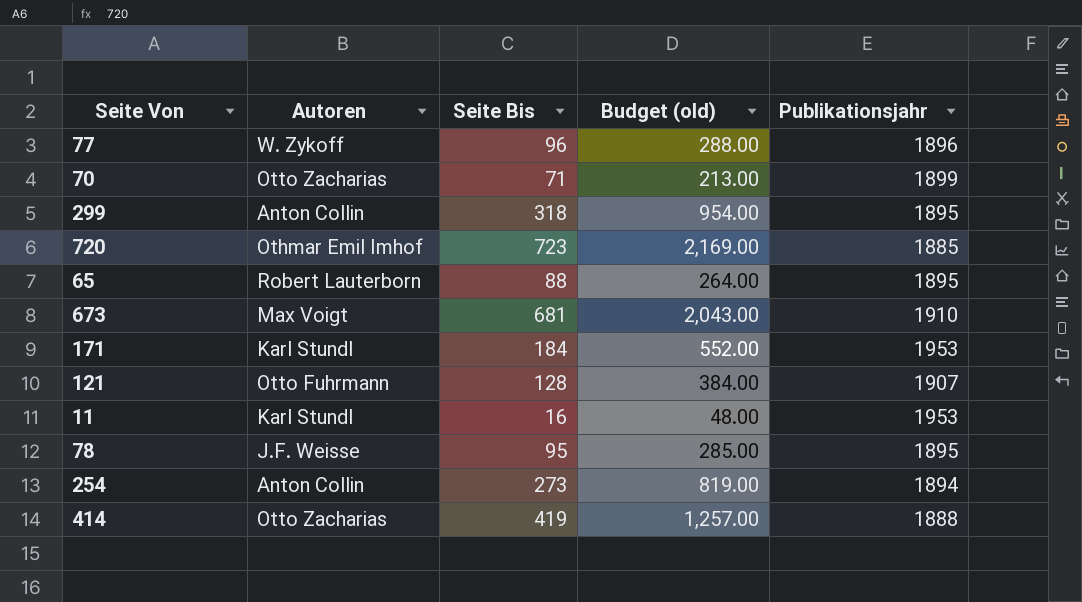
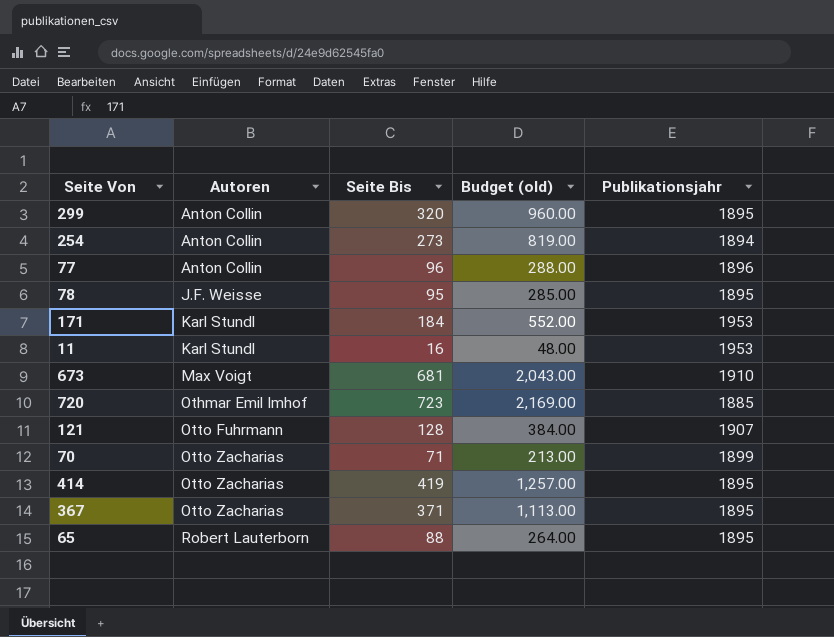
row order: none -> Autoren ascending
299 | Seite Bis: 318 -> 320
299 | Budget (old): 954.00 -> 960.00
77 | Autoren: W. Zykoff -> Anton Collin
414 | Publikationsjahr: 1888 -> 1895
row 367: none -> Otto Zacharias | 371 | 1,113.00 | 1895

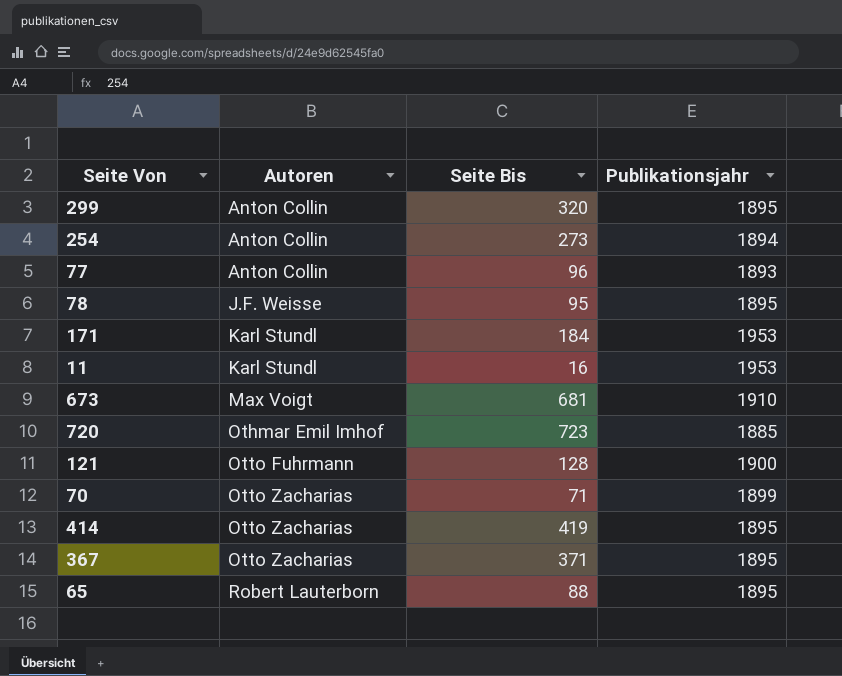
column Budget (old) | formula: [Seite Bis] * 3 -> none
77 | Publikationsjahr: 1896 -> 1893
121 | Publikationsjahr: 1907 -> 1900

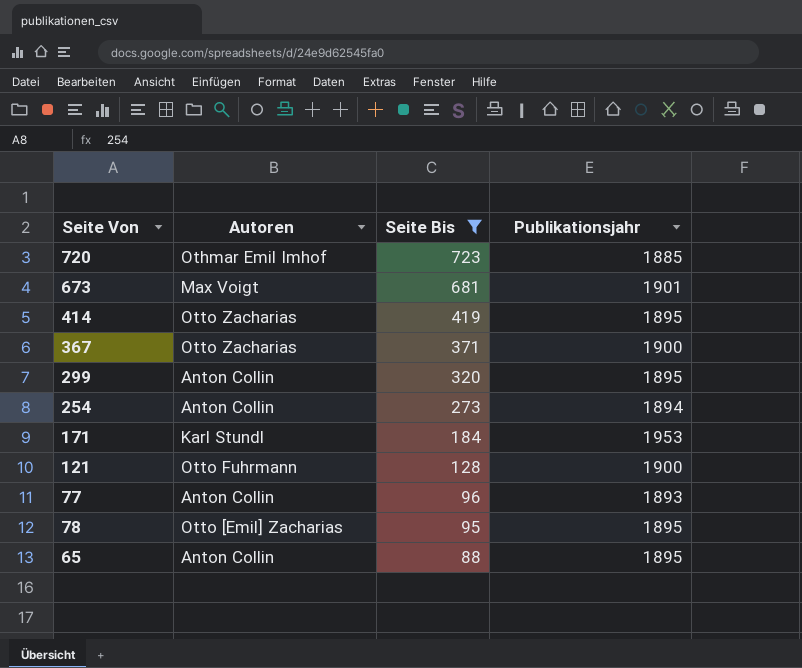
filter: none -> Seite Bis >= 88
row order: Autoren ascending -> Seite Bis descending
673 | Publikationsjahr: 1910 -> 1901
367 | Publikationsjahr: 1895 -> 1900
78 | Autoren: J.F. Weisse -> Otto [Emil] Zacharias
65 | Autoren: Robert Lauterborn -> Anton Collin

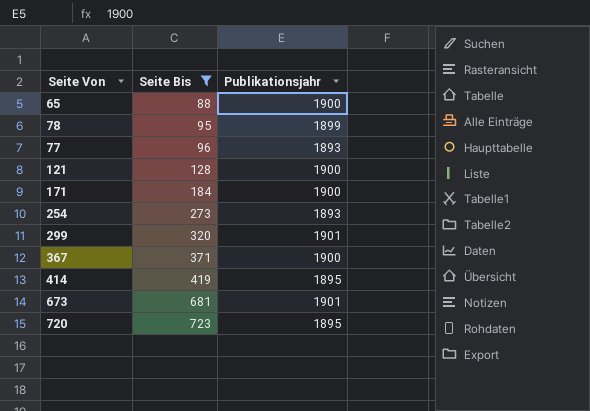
row order: Seite Bis descending -> Seite Bis ascending
column Autoren | position: 2 -> none
65 | Publikationsjahr: 1895 -> 1900
78 | Publikationsjahr: 1895 -> 1899
171 | Publikationsjahr: 1953 -> 1900
254 | Publikationsjahr: 1894 -> 1893
299 | Publikationsjahr: 1895 -> 1901
720 | Publikationsjahr: 1885 -> 1895

